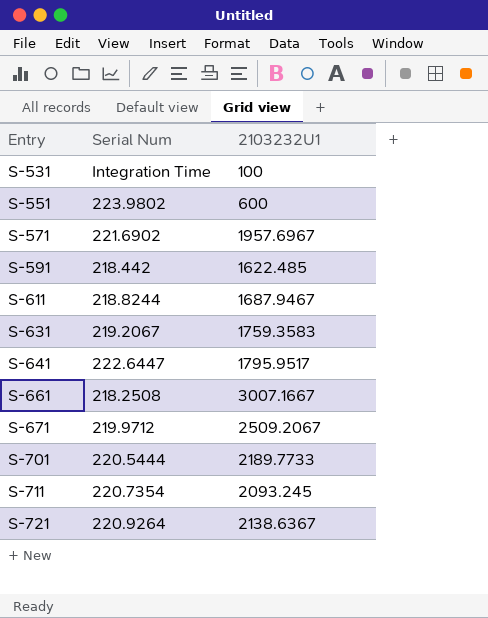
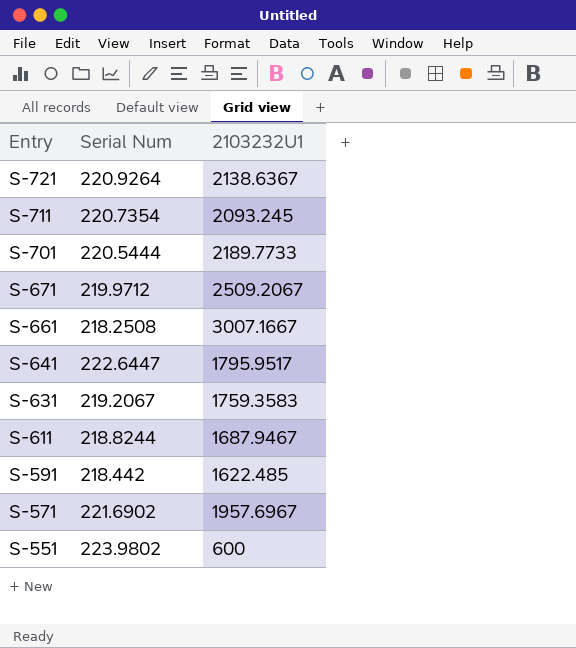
row order: Entry ascending -> Entry descending
row S-531: Integration Time | 100 -> none

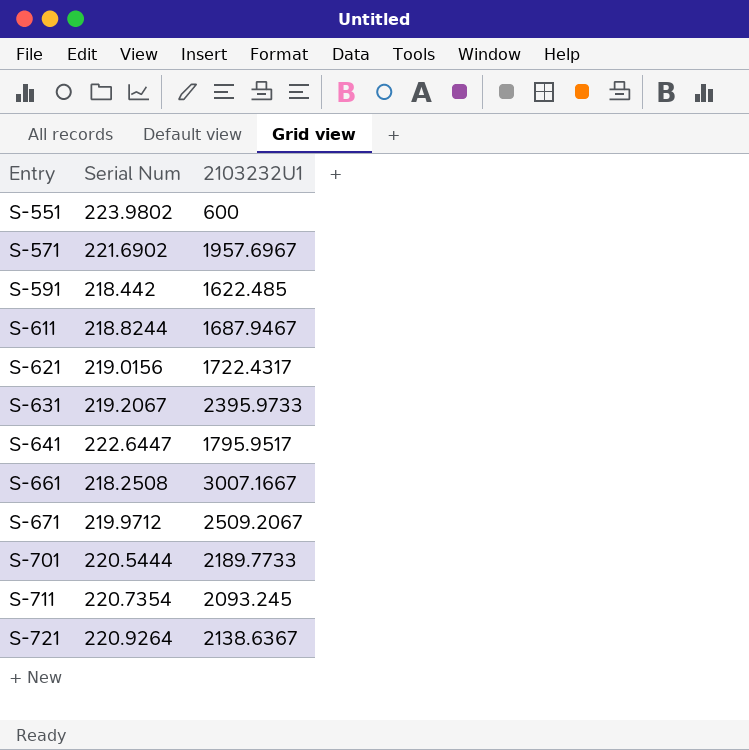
row order: Entry descending -> Entry ascending
row S-621: none -> 219.0156 | 1722.4317
S-631 | 2103232U1: 1759.3583 -> 2395.9733

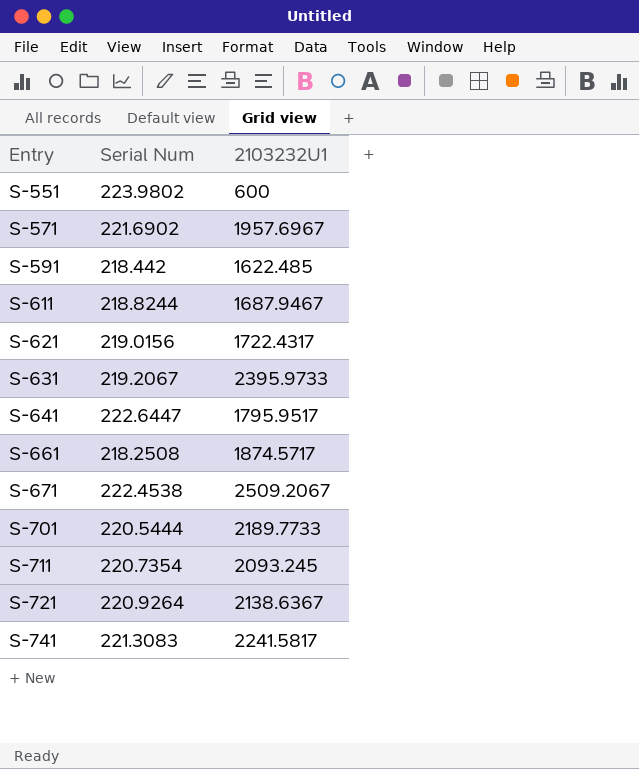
S-661 | 2103232U1: 3007.1667 -> 1874.5717
S-671 | Serial Num: 219.9712 -> 222.4538
row S-741: none -> 221.3083 | 2241.5817

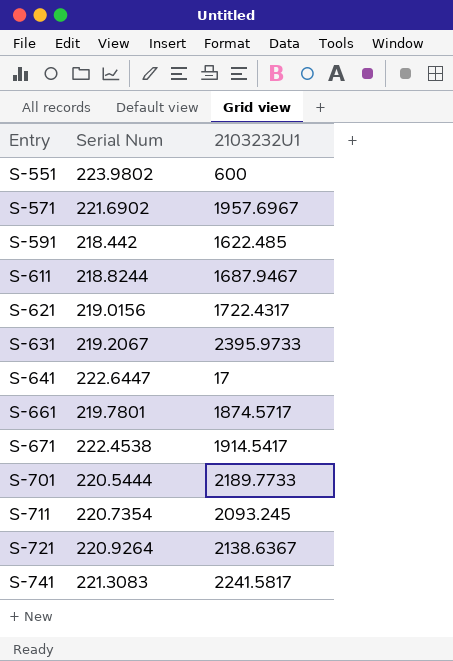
S-641 | 2103232U1: 1795.9517 -> 17
S-661 | Serial Num: 218.2508 -> 219.7801
S-671 | 2103232U1: 2509.2067 -> 1914.5417

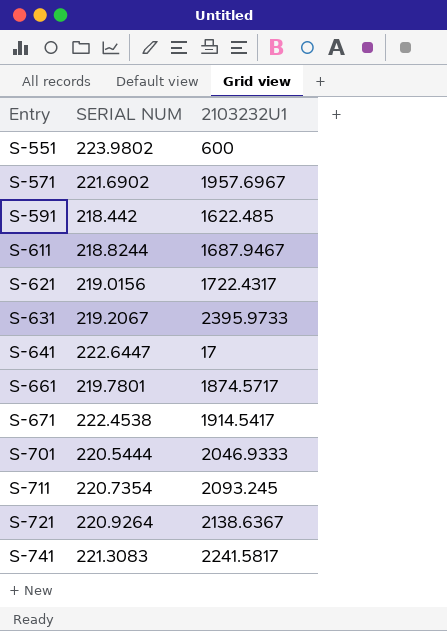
column name: Serial Num -> SERIAL NUM
S-701 | 2103232U1: 2189.7733 -> 2046.9333

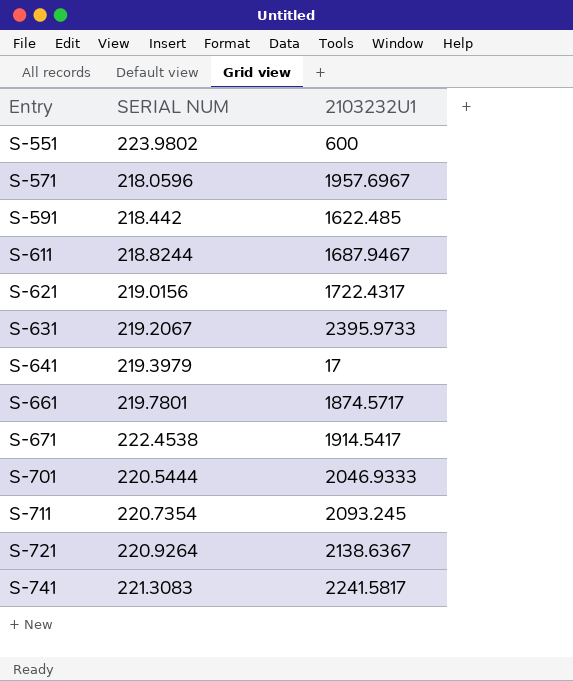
S-571 | SERIAL NUM: 221.6902 -> 218.0596
S-641 | SERIAL NUM: 222.6447 -> 219.3979

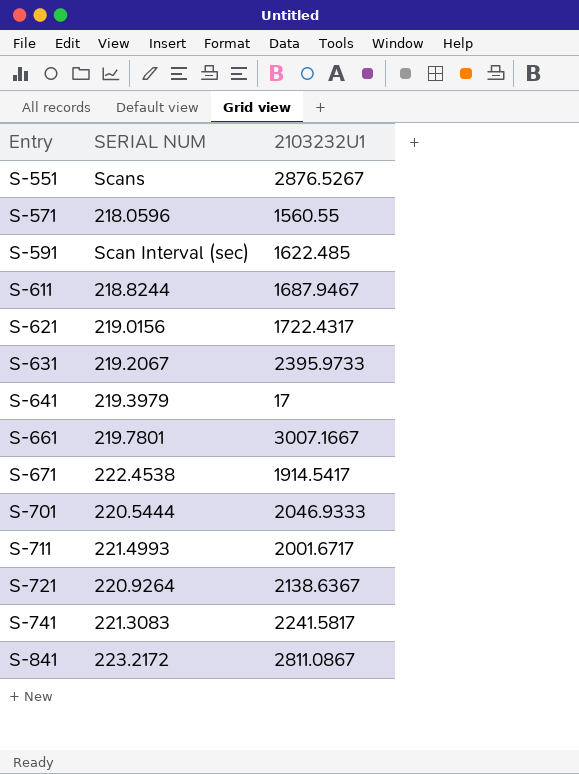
S-551 | SERIAL NUM: 223.9802 -> Scans
S-551 | 2103232U1: 600 -> 2876.5267
S-571 | 2103232U1: 1957.6967 -> 1560.55
S-591 | SERIAL NUM: 218.442 -> Scan Interval (sec)
S-661 | 2103232U1: 1874.5717 -> 3007.1667
S-711 | SERIAL NUM: 220.7354 -> 221.4993
S-711 | 2103232U1: 2093.245 -> 2001.6717
row S-841: none -> 223.2172 | 2811.0867

